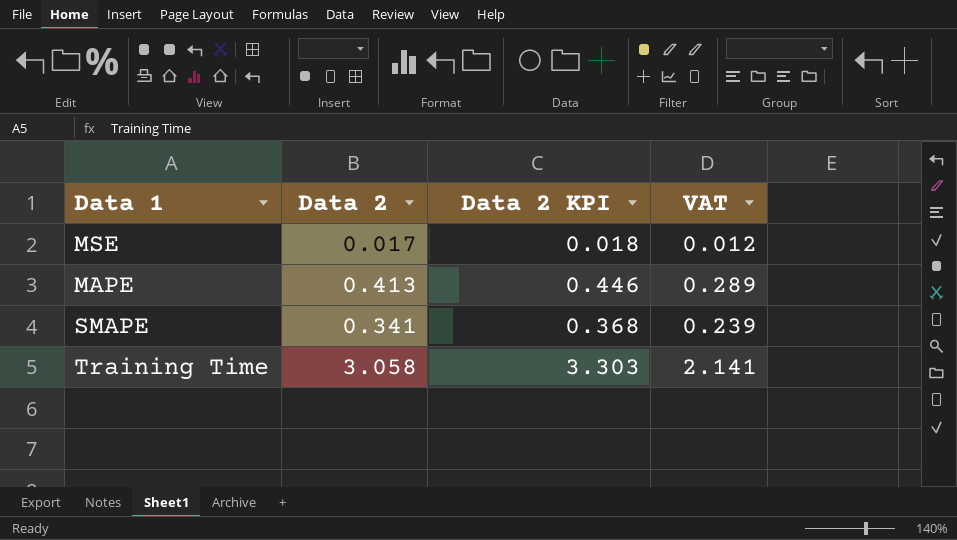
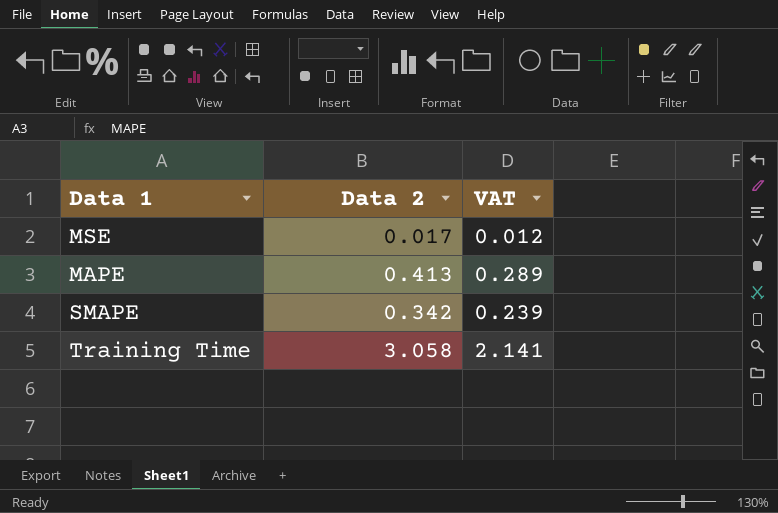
column Data 2 KPI | formula: [Data 2] * 1.08 -> none
SMAPE | Data 2: 0.341 -> 0.342

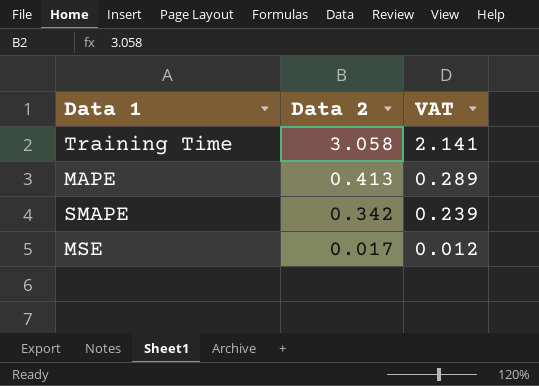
row order: none -> Data 2 descending

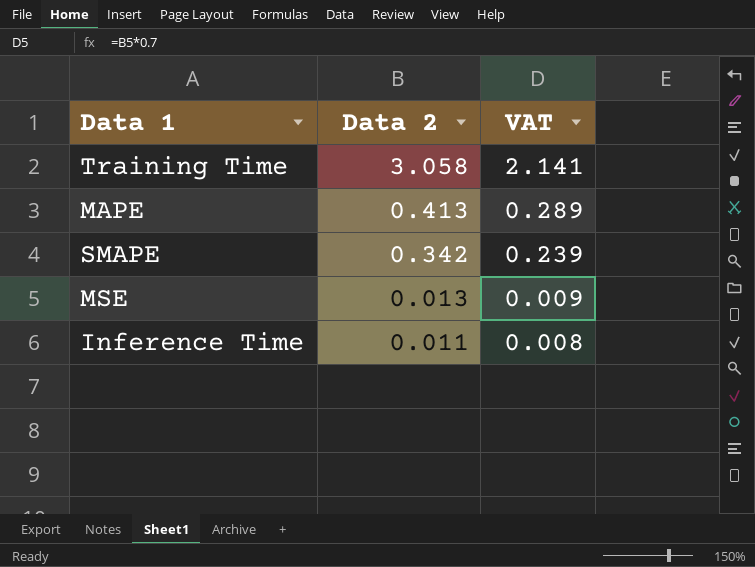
MSE | Data 2: 0.017 -> 0.013
MSE | VAT: 0.012 -> 0.009
row Inference Time: none -> 0.011 | 0.008

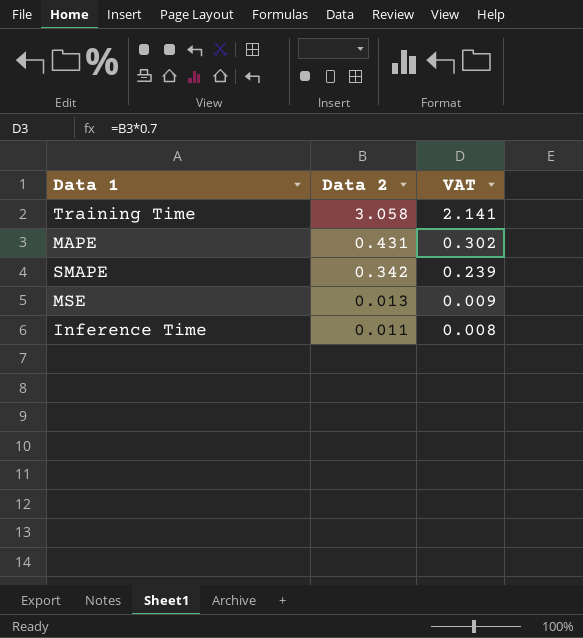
MAPE | Data 2: 0.413 -> 0.431
MAPE | VAT: 0.289 -> 0.302

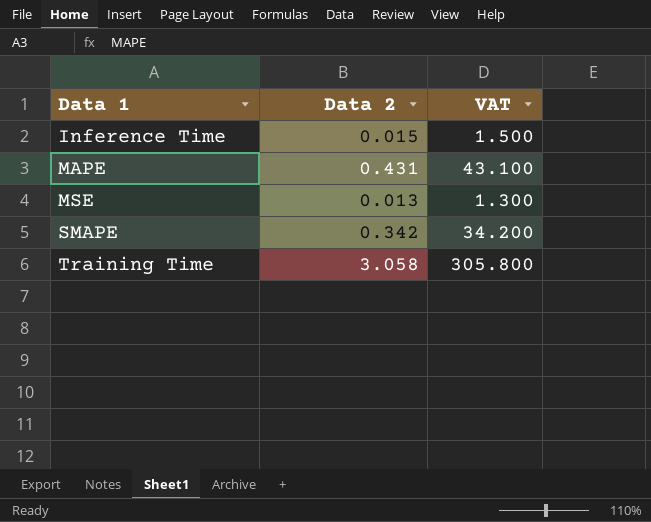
row order: Data 2 descending -> Data 1 ascending
column VAT | formula: [Data 2] * 0.7 -> [Data 2] * 100
Inference Time | Data 2: 0.011 -> 0.015

